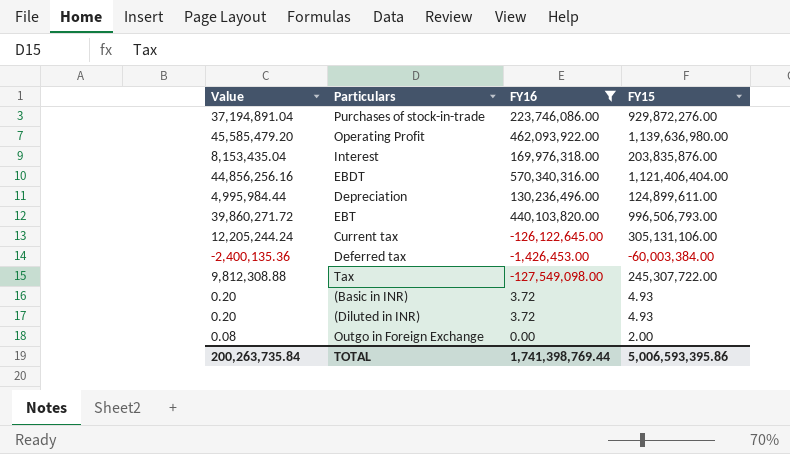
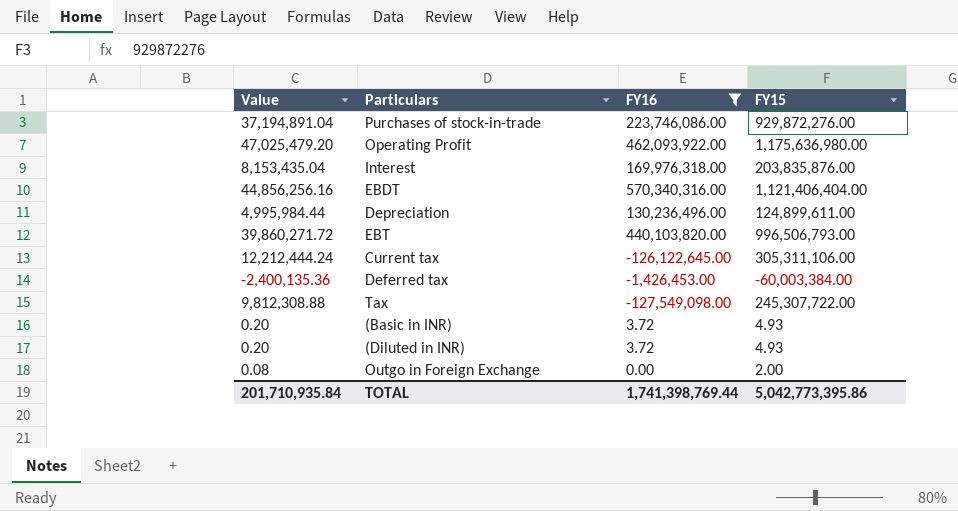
Operating Profit | Value: 45,585,479.20 -> 47,025,479.20
Operating Profit | FY15: 1,139,636,980.00 -> 1,175,636,980.00
Current tax | Value: 12,205,244.24 -> 12,212,444.24
Current tax | FY15: 305,131,106.00 -> 305,311,106.00
TOTAL | Value: 200,263,735.84 -> 201,710,935.84
TOTAL | FY15: 5,006,593,395.86 -> 5,042,773,395.86

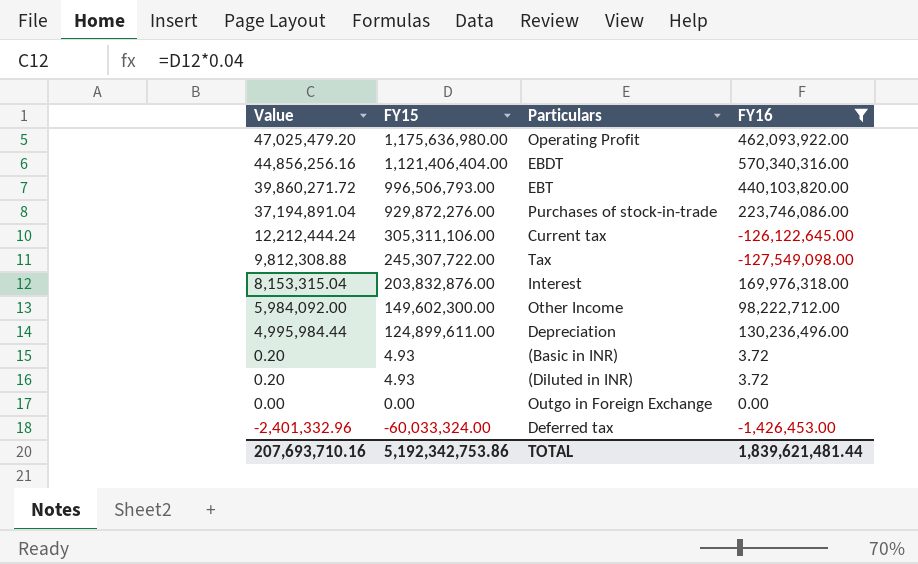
row order: none -> Value descending
column FY15 | position: 4 -> 2
Interest | Value: 8,153,435.04 -> 8,153,315.04
Interest | FY15: 203,835,876.00 -> 203,832,876.00
row Other Income: none -> 5,984,092.00 | 149,602,300.00 | 98,222,712.00
Outgo in Foreign Exchange | Value: 0.08 -> 0.00
Outgo in Foreign Exchange | FY15: 2.00 -> 0.00
Deferred tax | Value: -2,400,135.36 -> -2,401,332.96
Deferred tax | FY15: -60,003,384.00 -> -60,033,324.00
TOTAL | Value: 201,710,935.84 -> 207,693,710.16
TOTAL | FY15: 5,042,773,395.86 -> 5,192,342,753.86
TOTAL | FY16: 1,741,398,769.44 -> 1,839,621,481.44

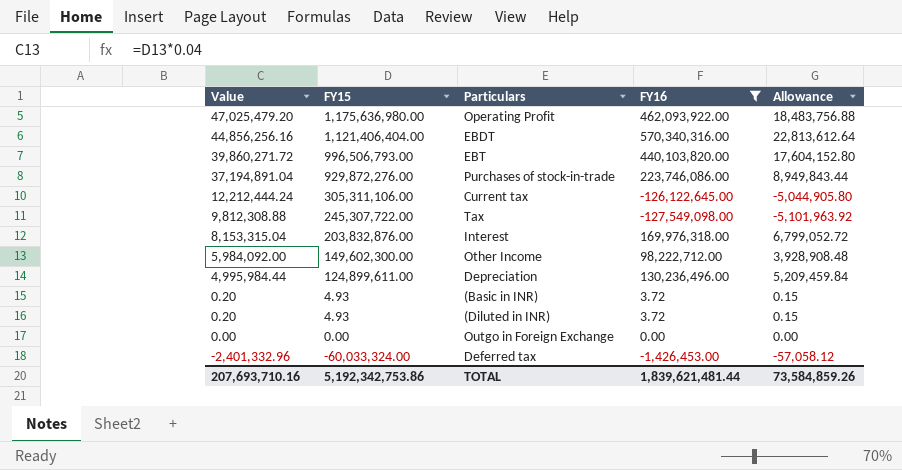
column Allowance | formula: none -> [FY16] * 0.04

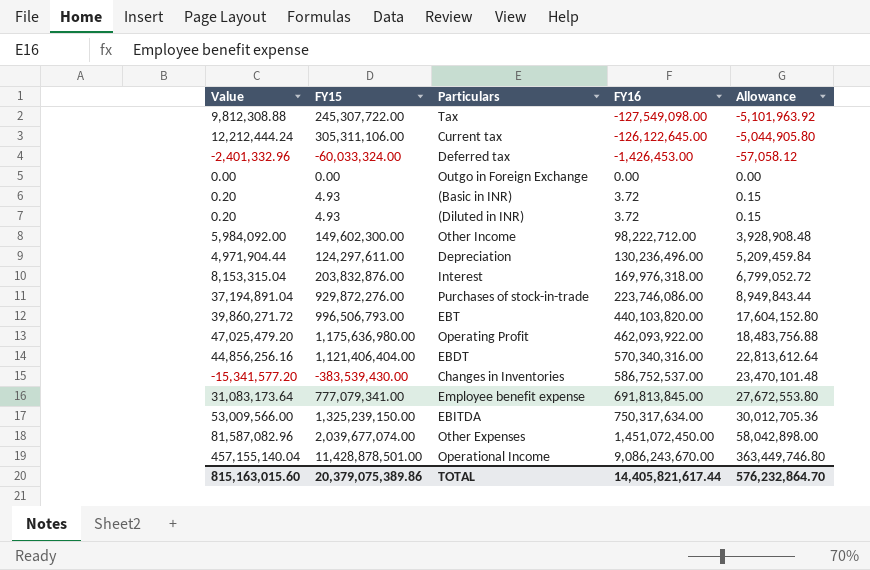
filter: FY16 <= 570,340,316.00 -> none
row order: Value descending -> FY16 ascending
Depreciation | Value: 4,995,984.44 -> 4,971,904.44
Depreciation | FY15: 124,899,611.00 -> 124,297,611.00
TOTAL | Value: 207,693,710.16 -> 815,163,015.60
TOTAL | FY15: 5,192,342,753.86 -> 20,379,075,389.86
TOTAL | FY16: 1,839,621,481.44 -> 14,405,821,617.44
TOTAL | Allowance: 73,584,859.26 -> 576,232,864.70

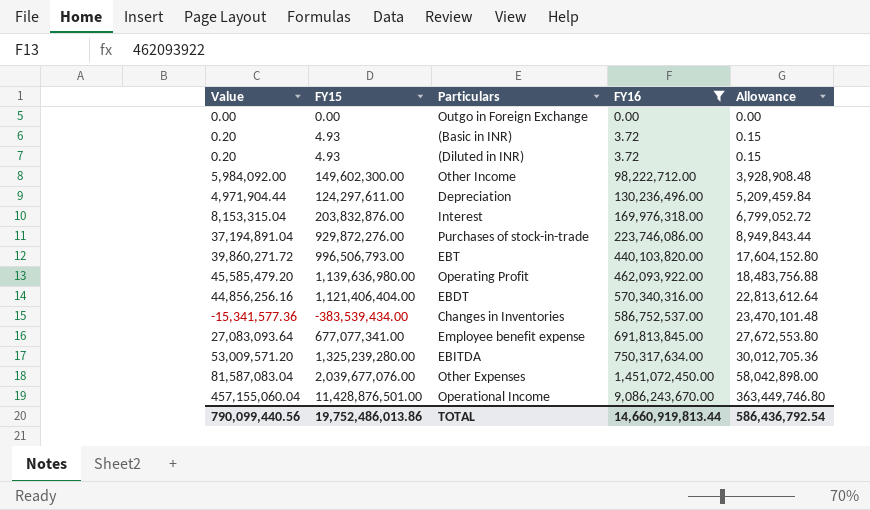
filter: none -> FY16 >= 0.00
Operating Profit | Value: 47,025,479.20 -> 45,585,479.20
Operating Profit | FY15: 1,175,636,980.00 -> 1,139,636,980.00
Changes in Inventories | Value: -15,341,577.20 -> -15,341,577.36
Changes in Inventories | FY15: -383,539,430.00 -> -383,539,434.00
Employee benefit expense | Value: 31,083,173.64 -> 27,083,093.64
Employee benefit expense | FY15: 777,079,341.00 -> 677,077,341.00
EBITDA | Value: 53,009,566.00 -> 53,009,571.20
EBITDA | FY15: 1,325,239,150.00 -> 1,325,239,280.00
Other Expenses | Value: 81,587,082.96 -> 81,587,083.04
Other Expenses | FY15: 2,039,677,074.00 -> 2,039,677,076.00
Operational Income | Value: 457,155,140.04 -> 457,155,060.04
Operational Income | FY15: 11,428,878,501.00 -> 11,428,876,501.00
TOTAL | Value: 815,163,015.60 -> 790,099,440.56
TOTAL | FY15: 20,379,075,389.86 -> 19,752,486,013.86
TOTAL | FY16: 14,405,821,617.44 -> 14,660,919,813.44
TOTAL | Allowance: 576,232,864.70 -> 586,436,792.54

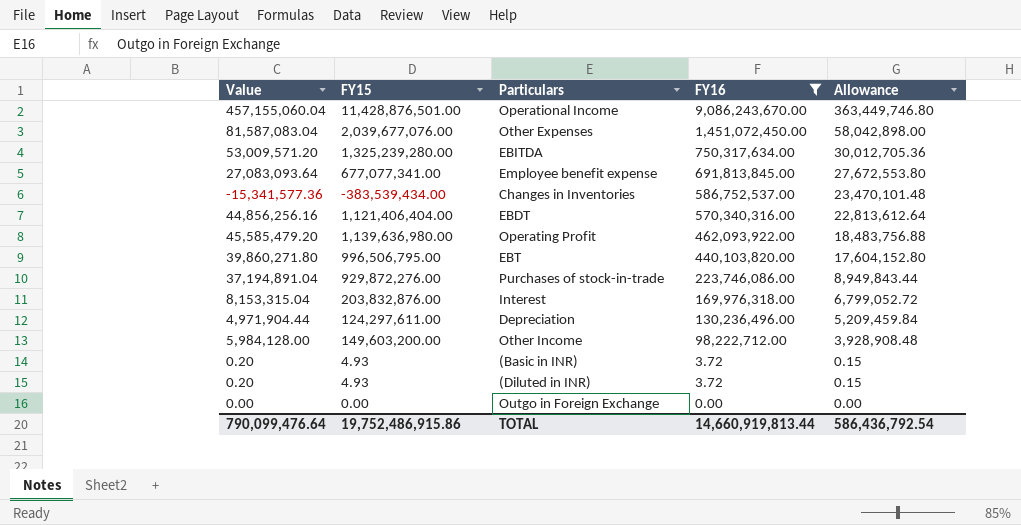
row order: FY16 ascending -> FY16 descending
EBT | Value: 39,860,271.72 -> 39,860,271.80
EBT | FY15: 996,506,793.00 -> 996,506,795.00
Other Income | Value: 5,984,092.00 -> 5,984,128.00
Other Income | FY15: 149,602,300.00 -> 149,603,200.00
TOTAL | Value: 790,099,440.56 -> 790,099,476.64
TOTAL | FY15: 19,752,486,013.86 -> 19,752,486,915.86

